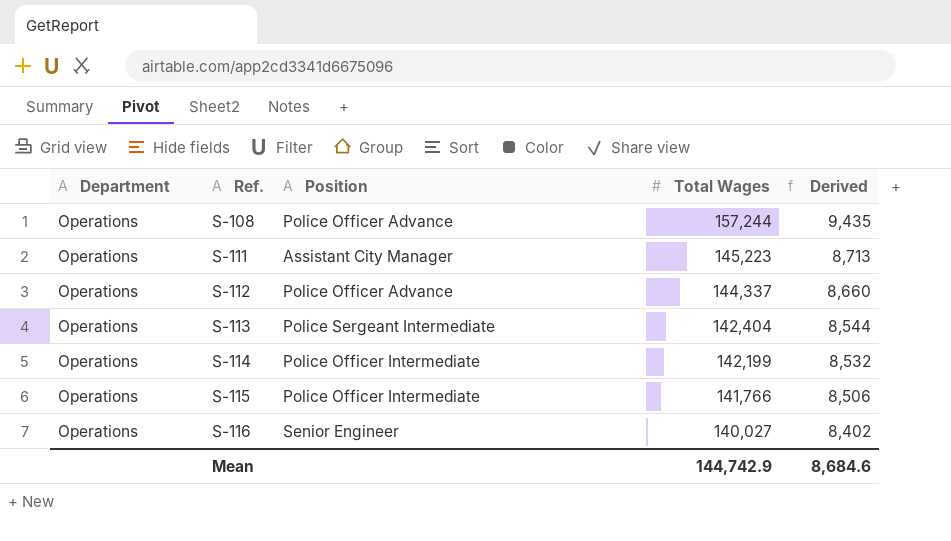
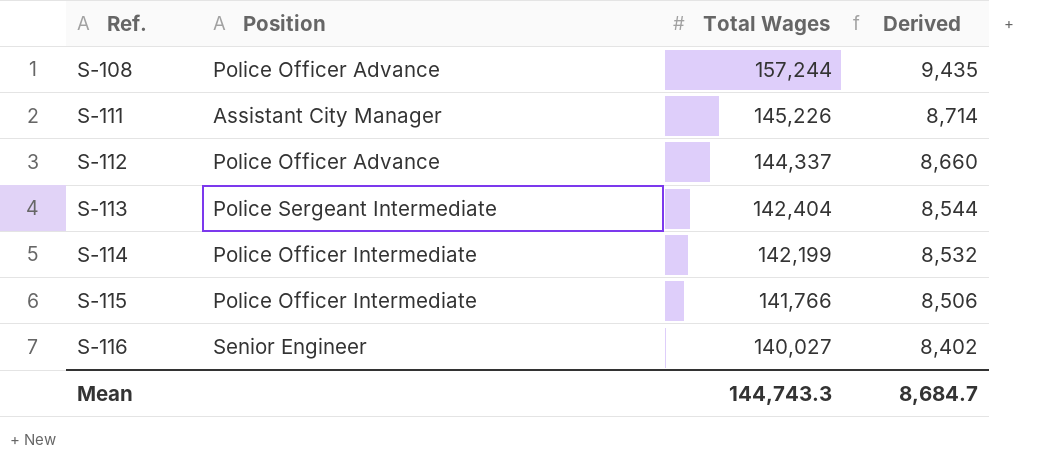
column Department | position: 1 -> none
S-111 | Total Wages: 145,223 -> 145,226
S-111 | Derived: 8,713 -> 8,714
Mean | Total Wages: 144,742.9 -> 144,743.3
Mean | Derived: 8,684.6 -> 8,684.7

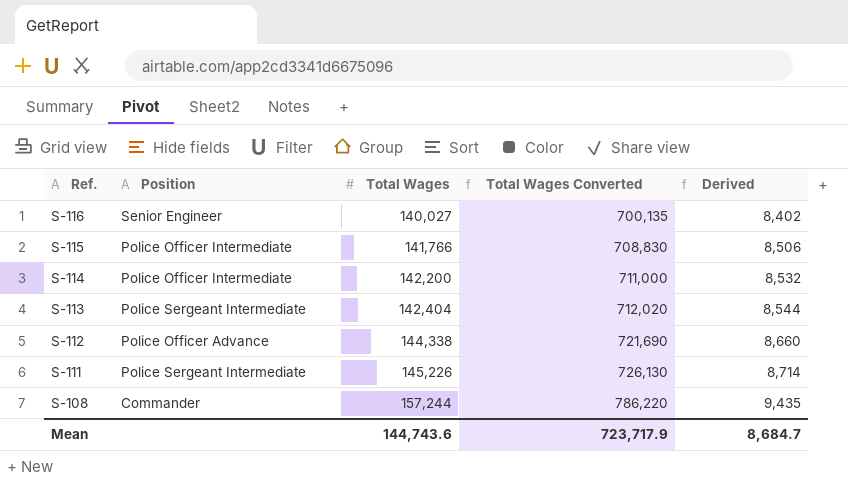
row order: Ref. ascending -> Ref. descending
column Total Wages Converted | formula: none -> [Total Wages] * 5
S-114 | Total Wages: 142,199 -> 142,200
S-112 | Total Wages: 144,337 -> 144,338
S-111 | Position: Assistant City Manager -> Police Sergeant Intermediate
S-108 | Position: Police Officer Advance -> Commander
Mean | Total Wages: 144,743.3 -> 144,743.6

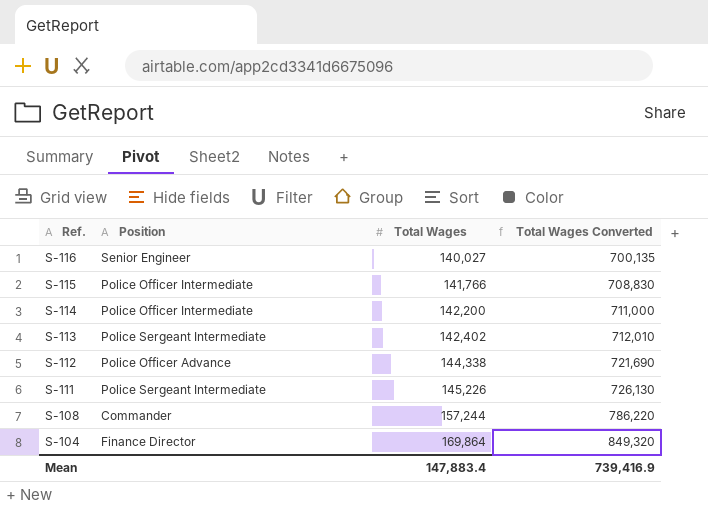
column Derived | formula: [Total Wages] * 0.06 -> none
S-113 | Total Wages: 142,404 -> 142,402
S-113 | Total Wages Converted: 712,020 -> 712,010
row S-104: none -> Finance Director | 169,864 | 849,320
Mean | Total Wages: 144,743.6 -> 147,883.4
Mean | Total Wages Converted: 723,717.9 -> 739,416.9

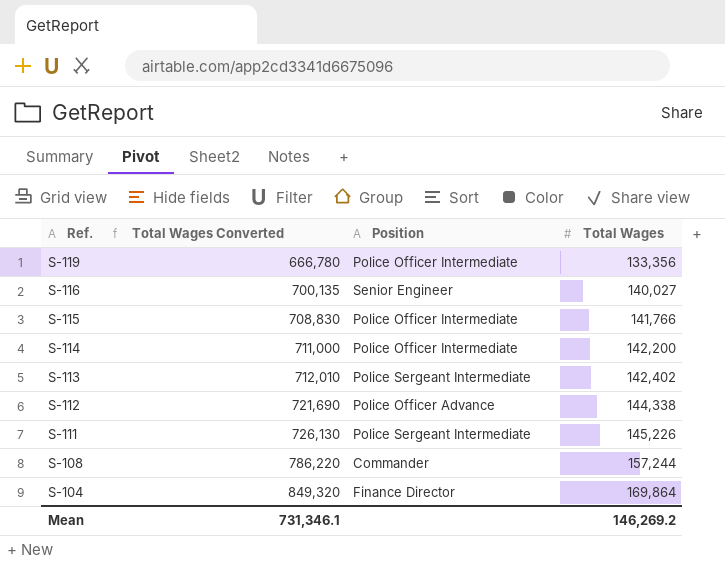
column Total Wages Converted | position: 4 -> 2
row S-119: none -> 666,780 | Police Officer Intermediate | 133,356
Mean | Total Wages Converted: 739,416.9 -> 731,346.1
Mean | Total Wages: 147,883.4 -> 146,269.2

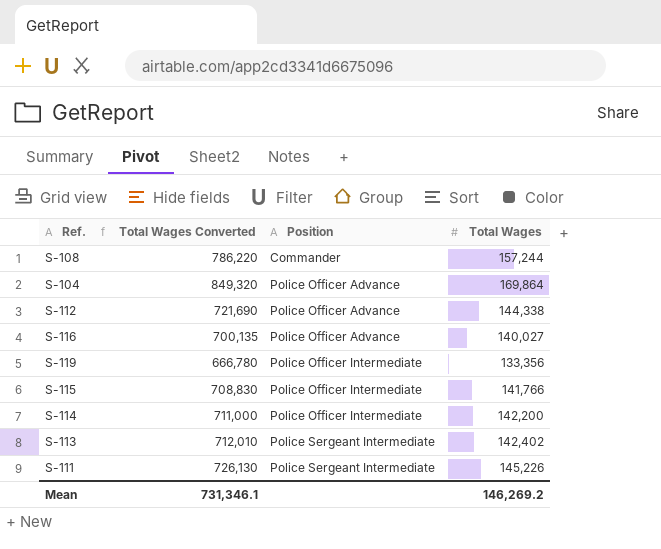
row order: Ref. descending -> Position ascending
S-104 | Position: Finance Director -> Police Officer Advance
S-116 | Position: Senior Engineer -> Police Officer Advance

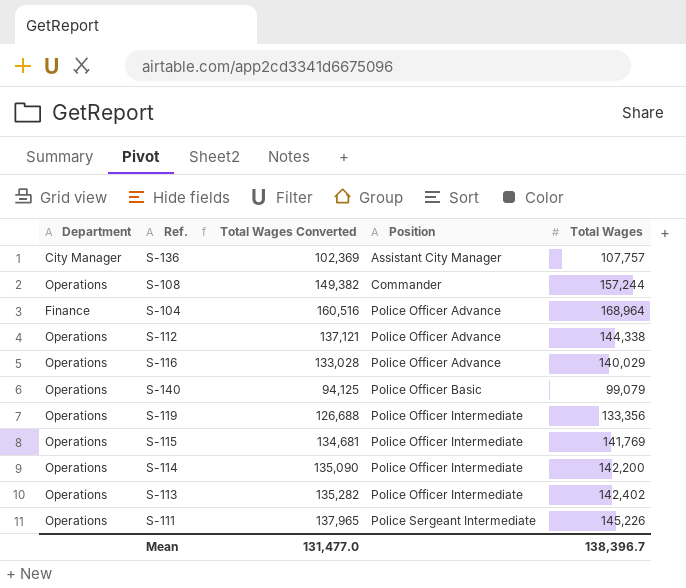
column Department | position: none -> 1
column Total Wages Converted | formula: [Total Wages] * 5 -> [Total Wages] * 0.95
row S-136: none -> City Manager | 102,369 | Assistant City Manager | 107,757
S-104 | Total Wages: 169,864 -> 168,964
S-116 | Total Wages: 140,027 -> 140,029
row S-140: none -> Operations | 94,125 | Police Officer Basic | 99,079
S-115 | Total Wages: 141,766 -> 141,769
S-113 | Position: Police Sergeant Intermediate -> Police Officer Intermediate
Mean | Total Wages Converted: 731,346.1 -> 131,477.0
Mean | Total Wages: 146,269.2 -> 138,396.7

